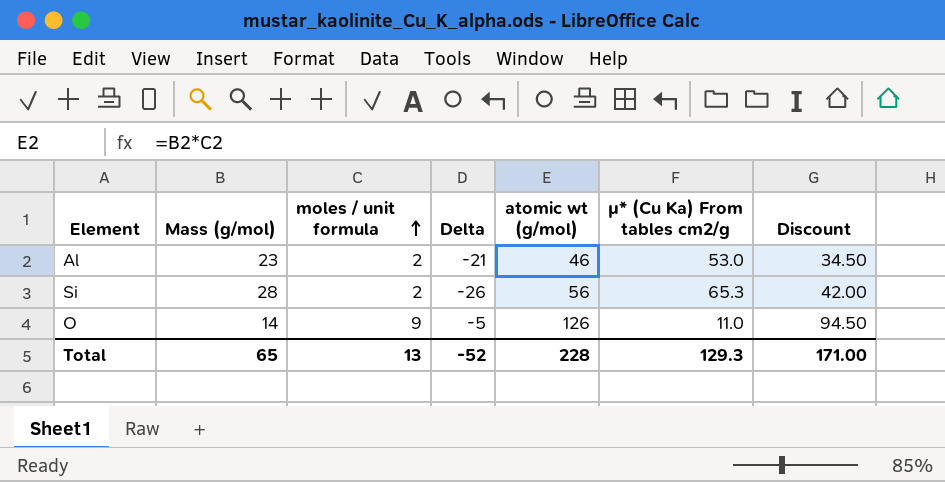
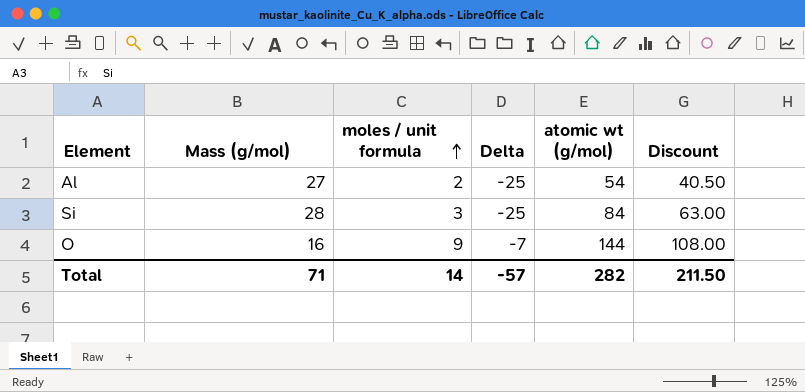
column µ* (Cu Ka) From tables cm2/g | position: 6 -> none
Al | Mass (g/mol): 23 -> 27
Al | Delta: -21 -> -25
Al | atomic wt (g/mol): 46 -> 54
Al | Discount: 34.50 -> 40.50
Si | moles / unit formula: 2 -> 3
Si | Delta: -26 -> -25
Si | atomic wt (g/mol): 56 -> 84
Si | Discount: 42.00 -> 63.00
O | Mass (g/mol): 14 -> 16
O | Delta: -5 -> -7
O | atomic wt (g/mol): 126 -> 144
O | Discount: 94.50 -> 108.00
Total | Mass (g/mol): 65 -> 71
Total | moles / unit formula: 13 -> 14
Total | Delta: -52 -> -57
Total | atomic wt (g/mol): 228 -> 282
Total | Discount: 171.00 -> 211.50

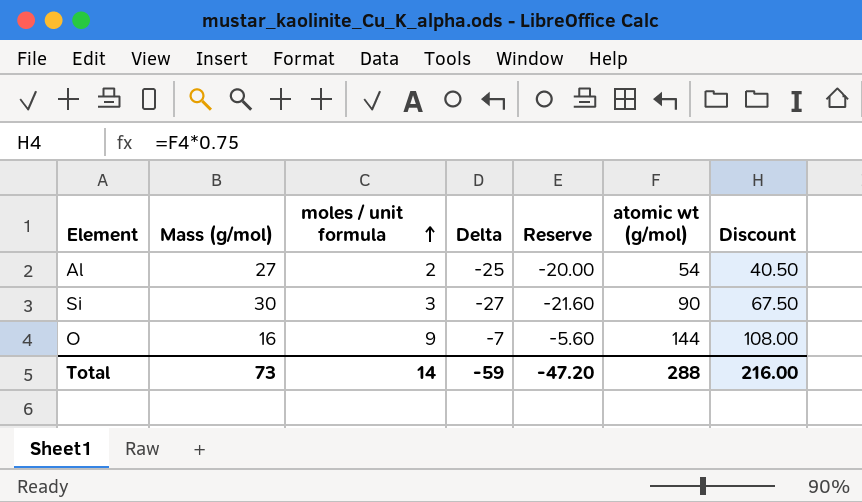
column Reserve | formula: none -> [Delta] * 0.8
Si | Mass (g/mol): 28 -> 30
Si | Delta: -25 -> -27
Si | atomic wt (g/mol): 84 -> 90
Si | Discount: 63.00 -> 67.50
Total | Mass (g/mol): 71 -> 73
Total | Delta: -57 -> -59
Total | atomic wt (g/mol): 282 -> 288
Total | Discount: 211.50 -> 216.00

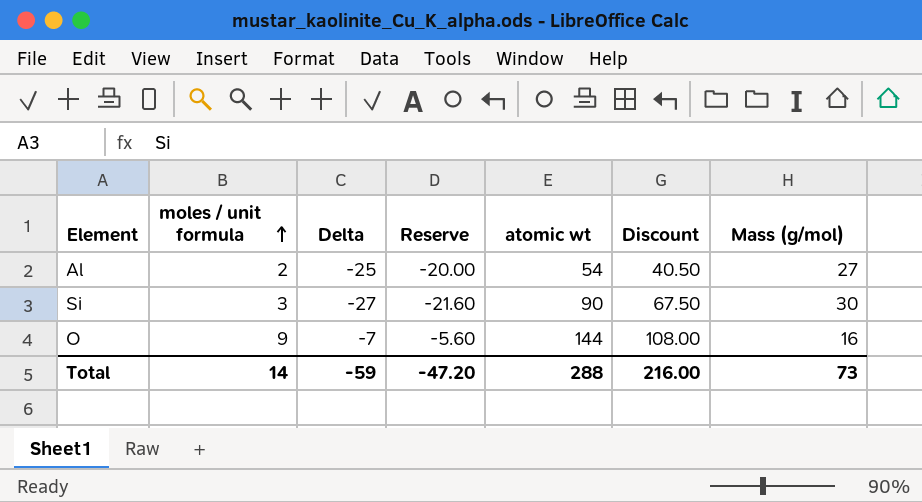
column name: atomic wt (g/mol) -> atomic wt
column Mass (g/mol) | position: 2 -> 7

